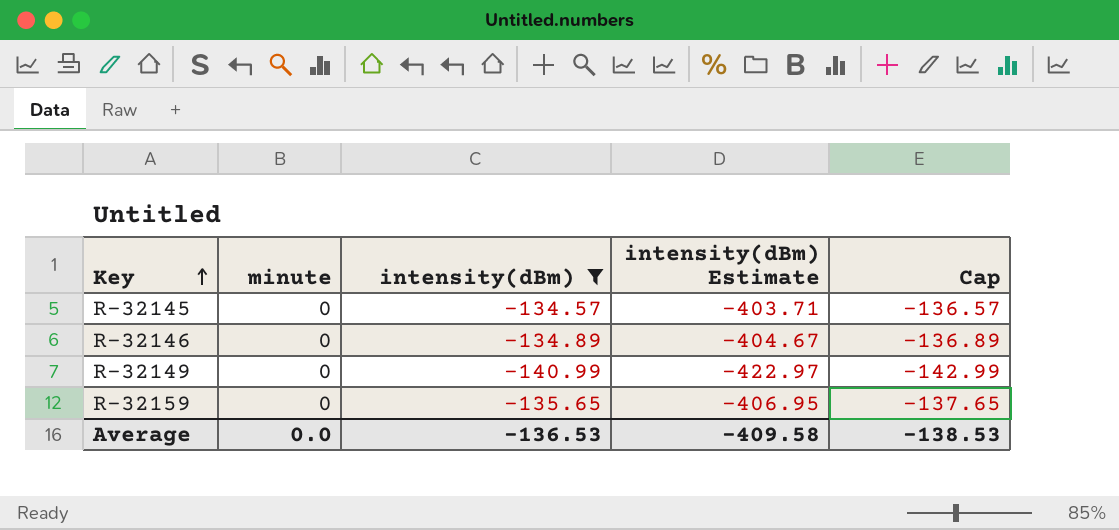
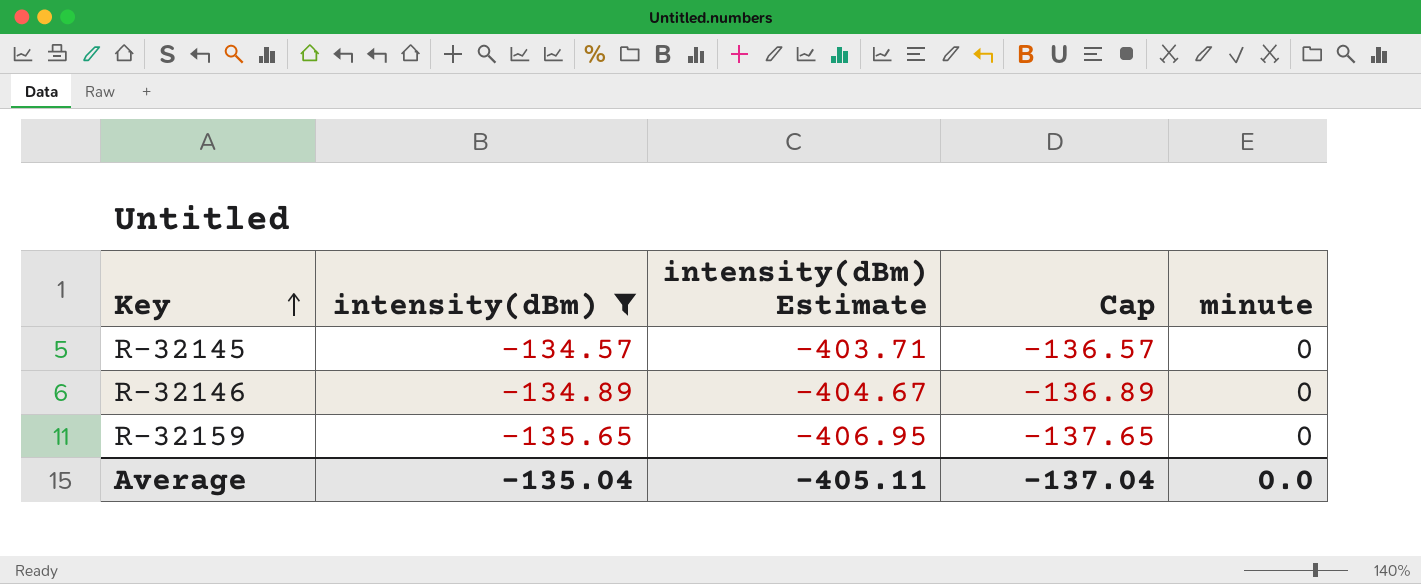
column minute | position: 2 -> 5
row R-32149: 0 | -140.99 | -422.97 | -142.99 -> none
Average | intensity(dBm): -136.53 -> -135.04
Average | intensity(dBm) Estimate: -409.58 -> -405.11
Average | Cap: -138.53 -> -137.04

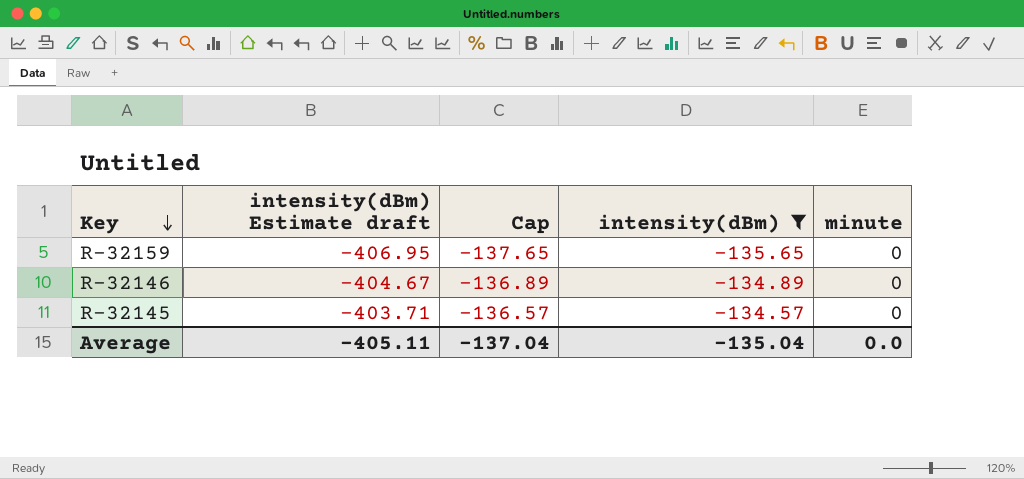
row order: Key ascending -> Key descending
column name: intensity(dBm) Estimate -> intensity(dBm) Estimate draft
column intensity(dBm) | position: 2 -> 4

